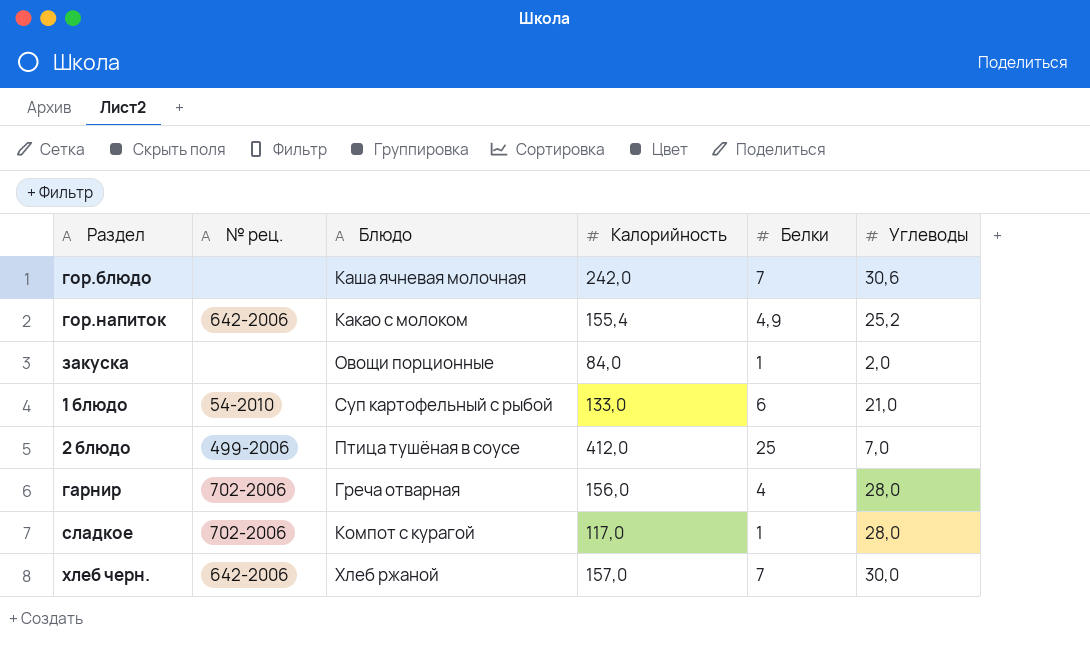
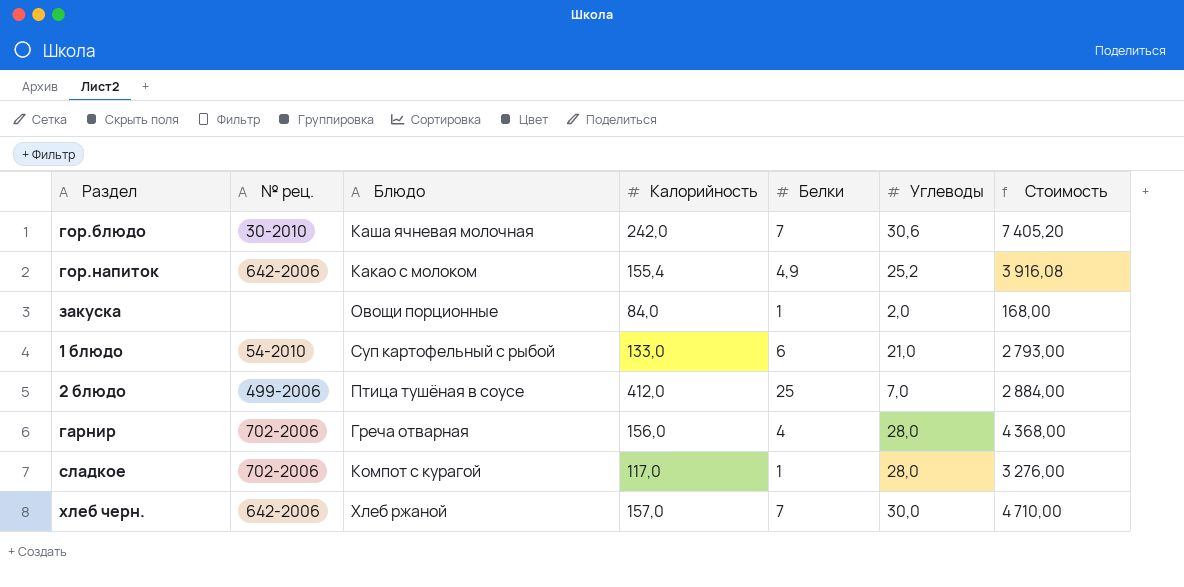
column Стоимость | formula: none -> [Калорийность] * [Углеводы]
гор.блюдо | № рец.: none -> 30-2010

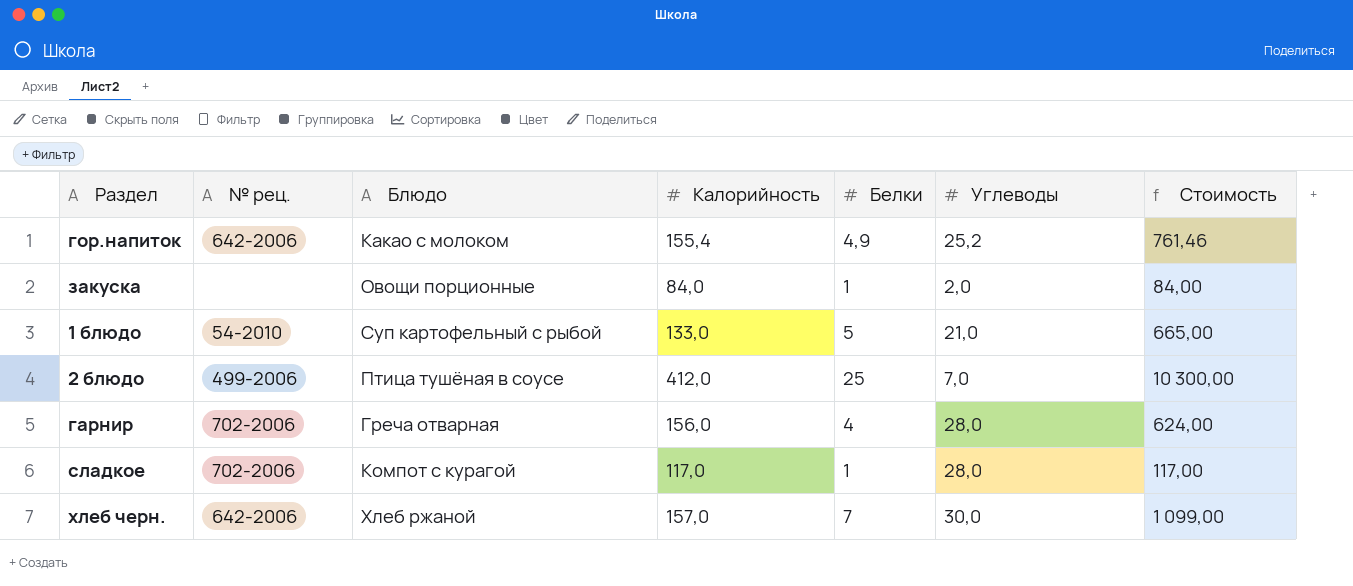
column Стоимость | formula: [Калорийность] * [Углеводы] -> [Калорийность] * [Белки]
row гор.блюдо: 30-2010 | Каша ячневая молочная | 242,0 | 7 | 30,6 | 7 405,20 -> none
1 блюдо | Белки: 6 -> 5

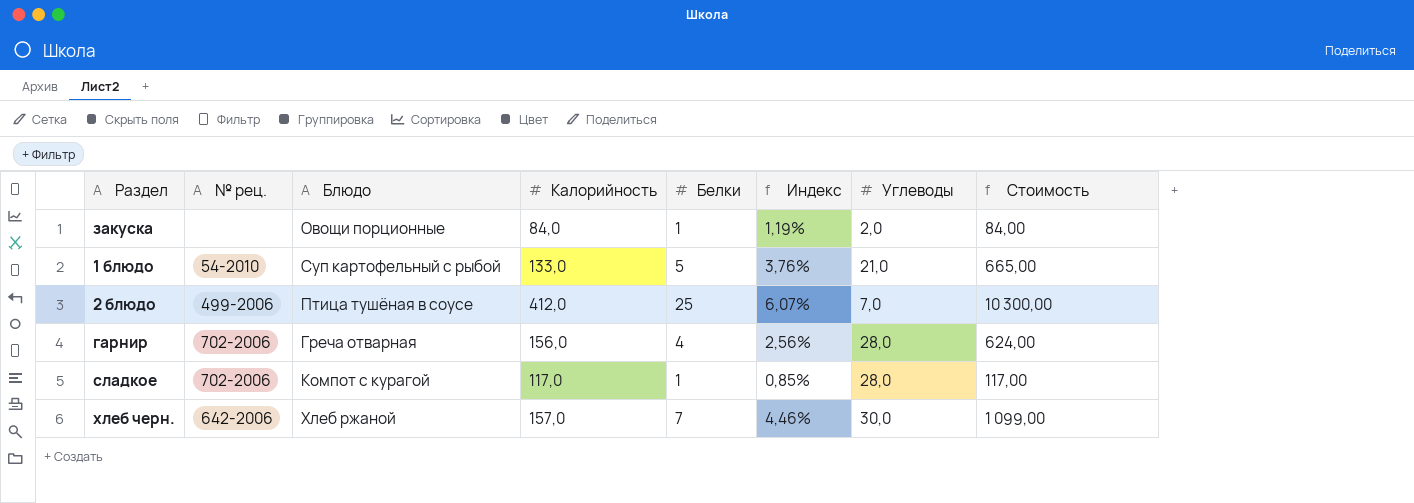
column Индекс | formula: none -> [Белки] / [Калорийность]
row гор.напиток: 642-2006 | Какао с молоком | 155,4 | 4,9 | 25,2 | 761,46 -> none

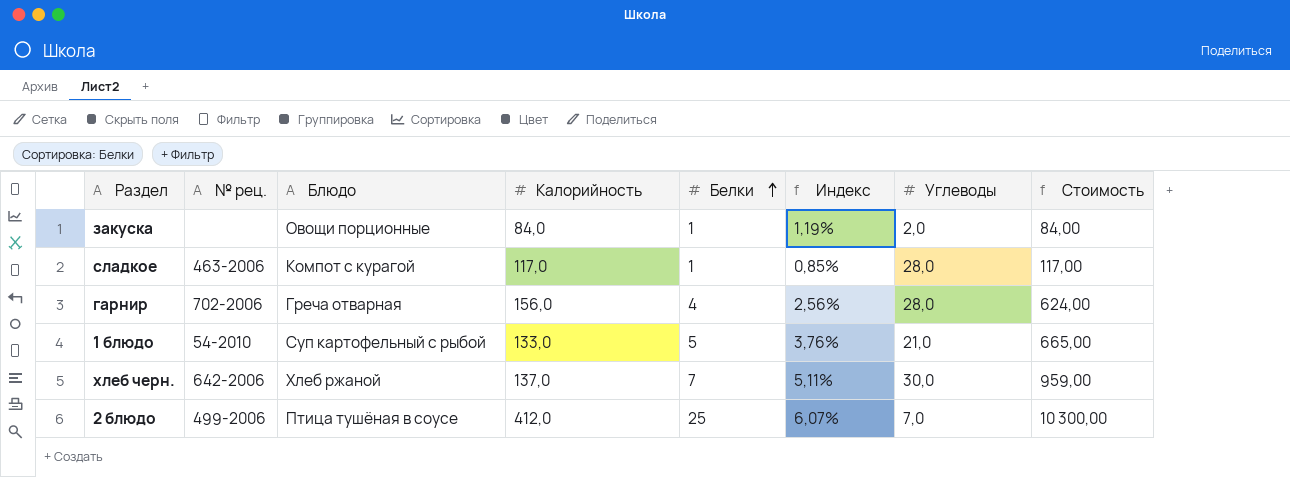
row order: none -> Белки ascending
сладкое | № рец.: 702-2006 -> 463-2006
хлеб черн. | Калорийность: 157,0 -> 137,0
хлеб черн. | Индекс: 4,46% -> 5,11%
хлеб черн. | Стоимость: 1 099,00 -> 959,00

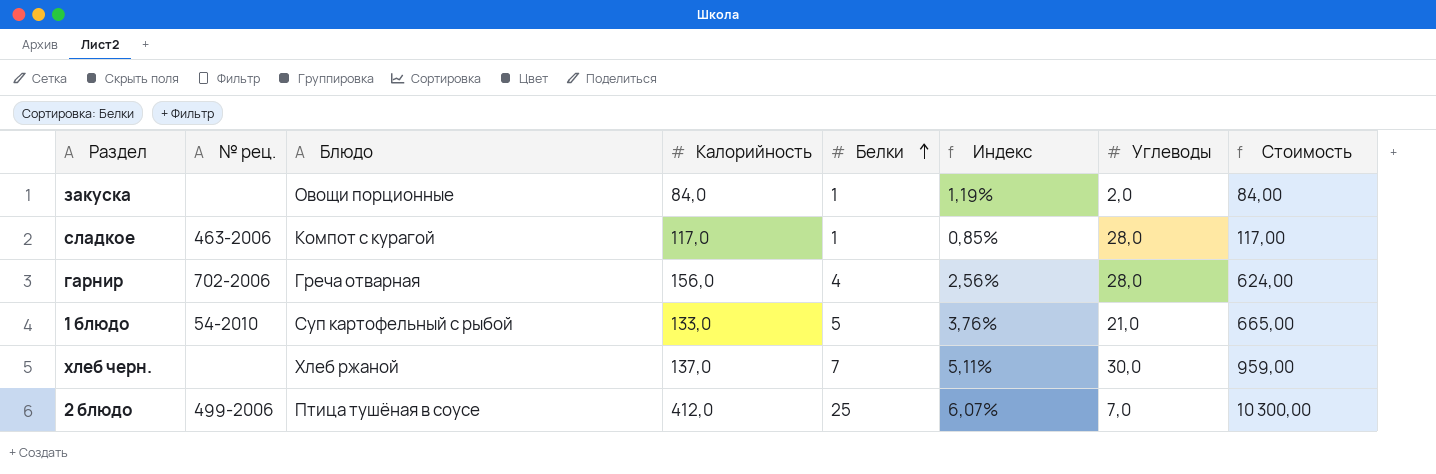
хлеб черн. | № рец.: 642-2006 -> none

